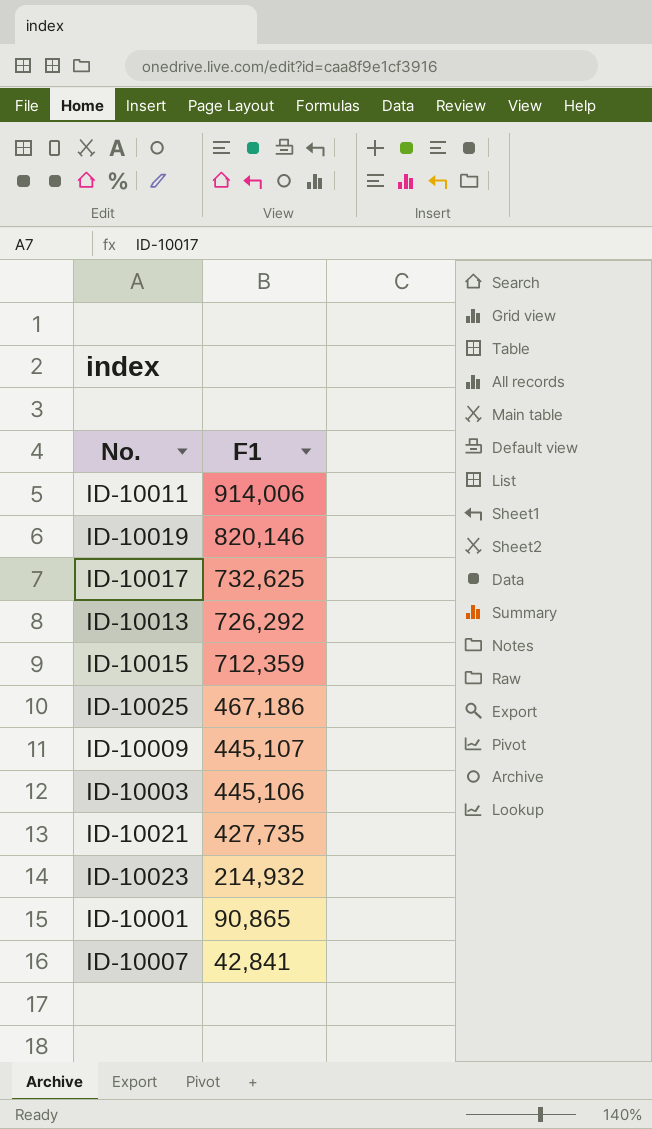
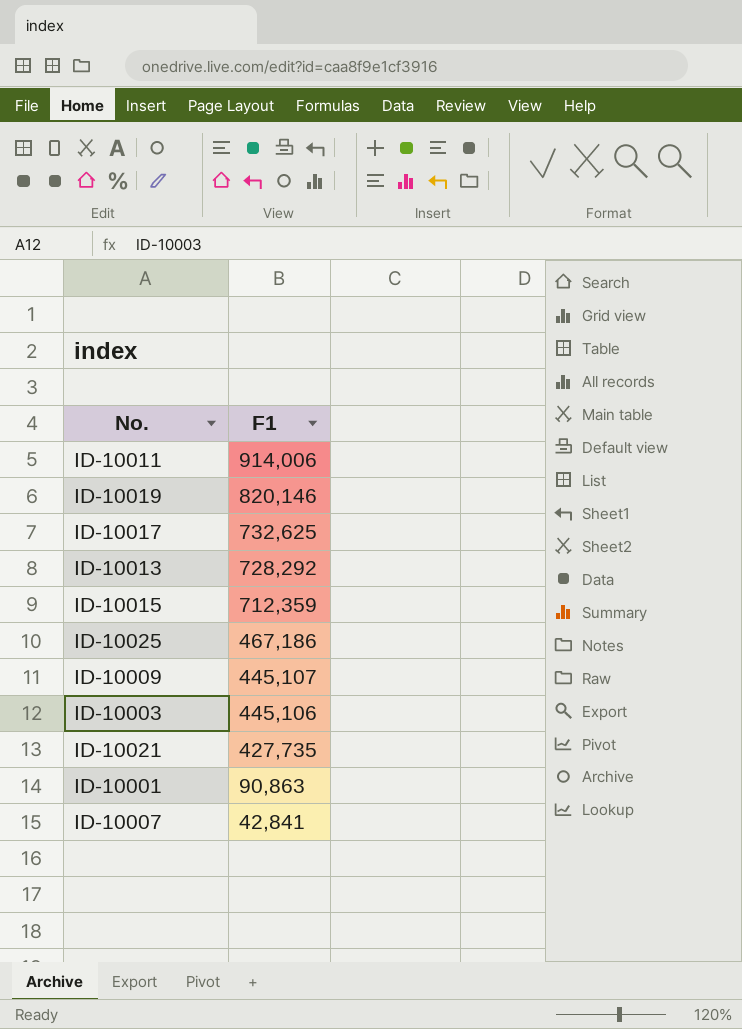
row ID-10023: 214,932 -> none
ID-10013 | F1: 726,292 -> 728,292
ID-10001 | F1: 90,865 -> 90,863

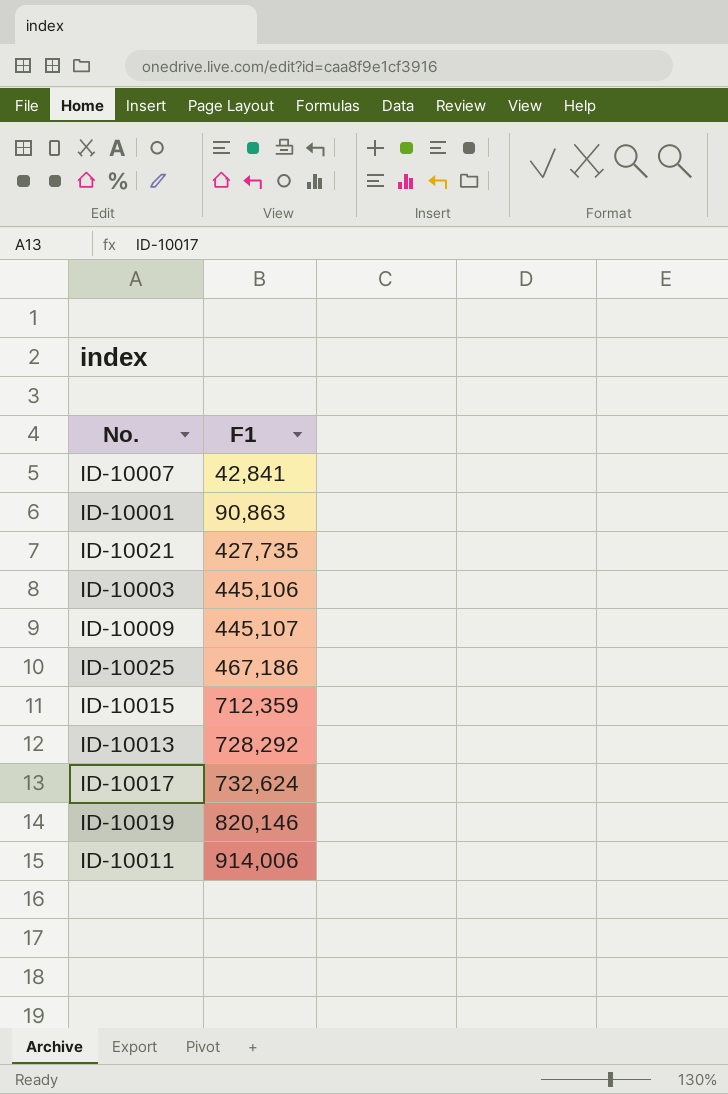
row order: F1 descending -> F1 ascending
ID-10017 | F1: 732,625 -> 732,624

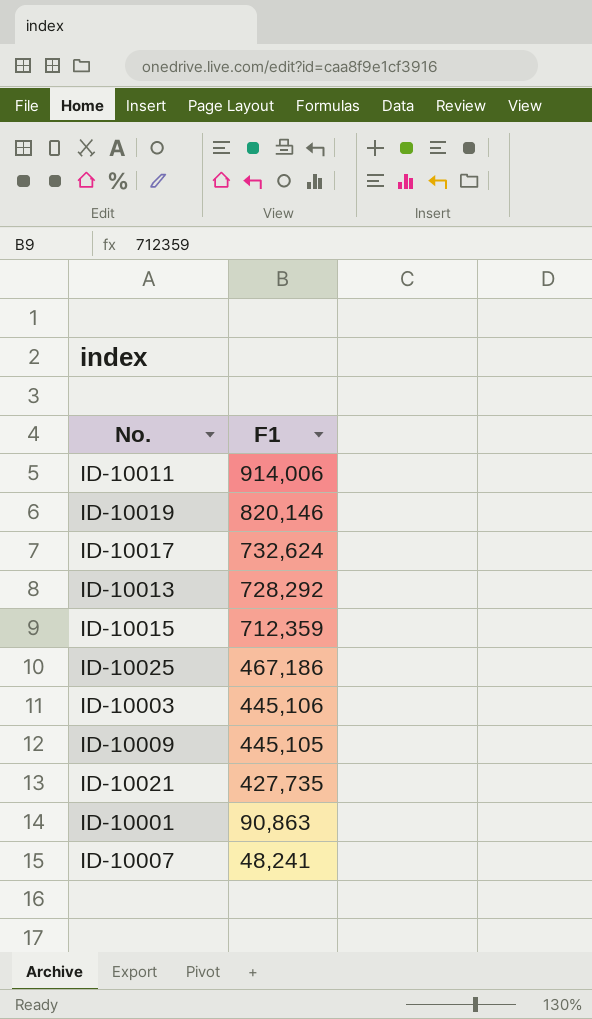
row order: F1 ascending -> F1 descending
ID-10009 | F1: 445,107 -> 445,105
ID-10007 | F1: 42,841 -> 48,241

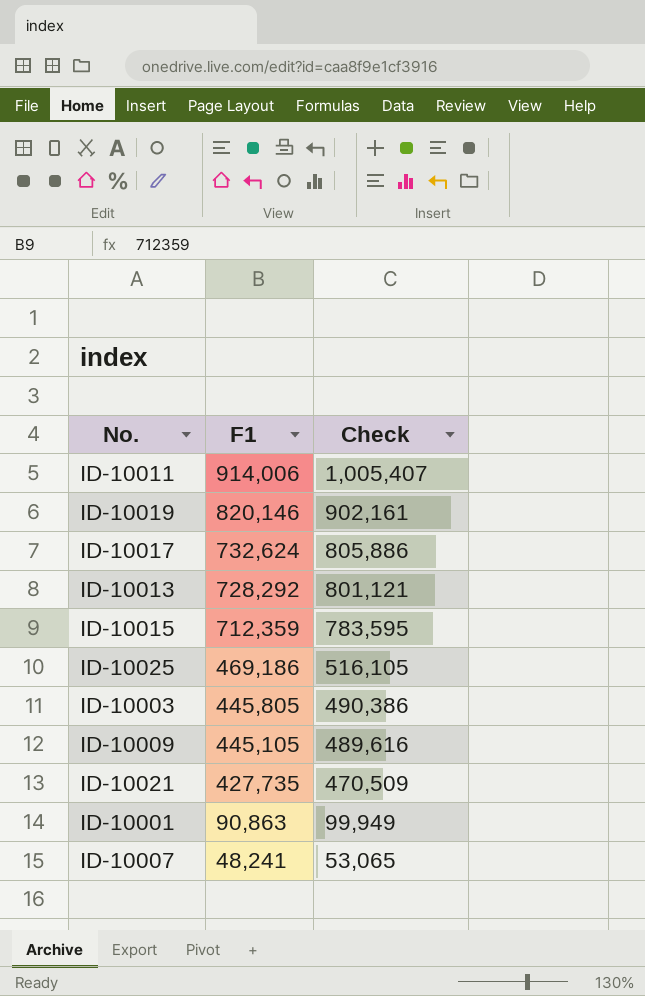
column Check | formula: none -> [F1] * 1.1
ID-10025 | F1: 467,186 -> 469,186
ID-10003 | F1: 445,106 -> 445,805

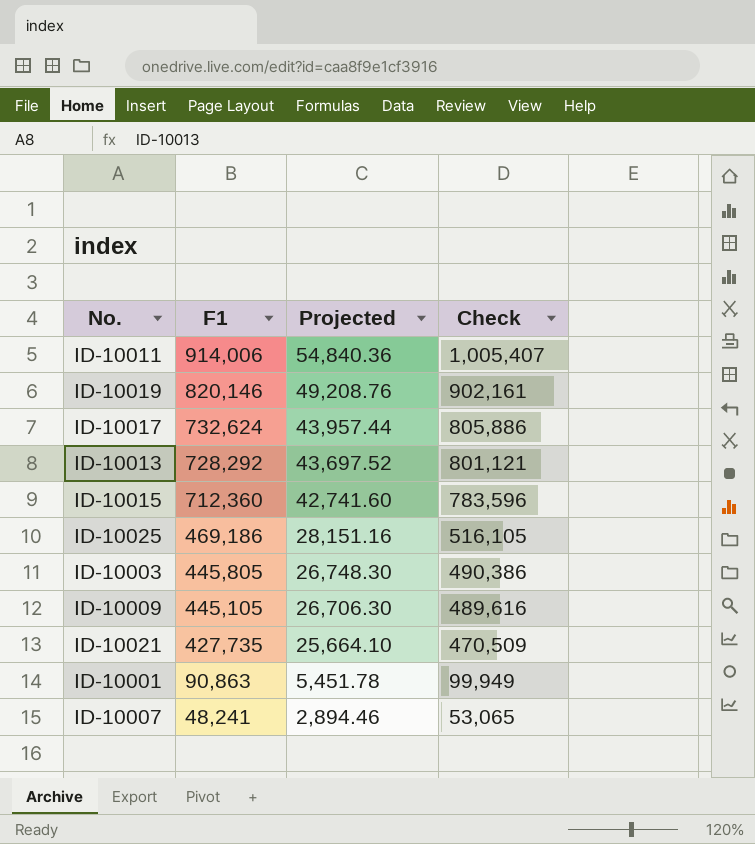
column Projected | formula: none -> [F1] * 0.06
ID-10015 | F1: 712,359 -> 712,360
ID-10015 | Check: 783,595 -> 783,596

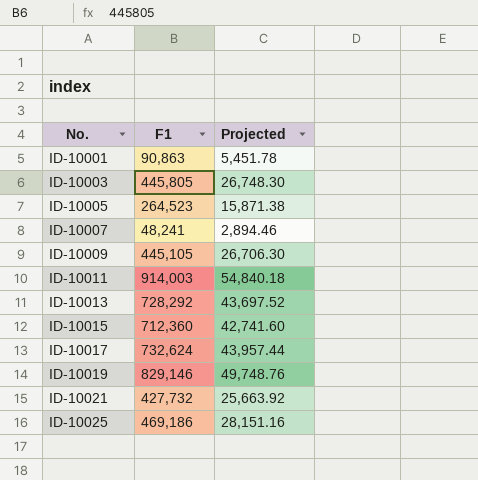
row order: F1 descending -> No. ascending
column Check | formula: [F1] * 1.1 -> none
row ID-10005: none -> 264,523 | 15,871.38
ID-10011 | F1: 914,006 -> 914,003
ID-10011 | Projected: 54,840.36 -> 54,840.18
ID-10019 | F1: 820,146 -> 829,146
ID-10019 | Projected: 49,208.76 -> 49,748.76
ID-10021 | F1: 427,735 -> 427,732
ID-10021 | Projected: 25,664.10 -> 25,663.92

